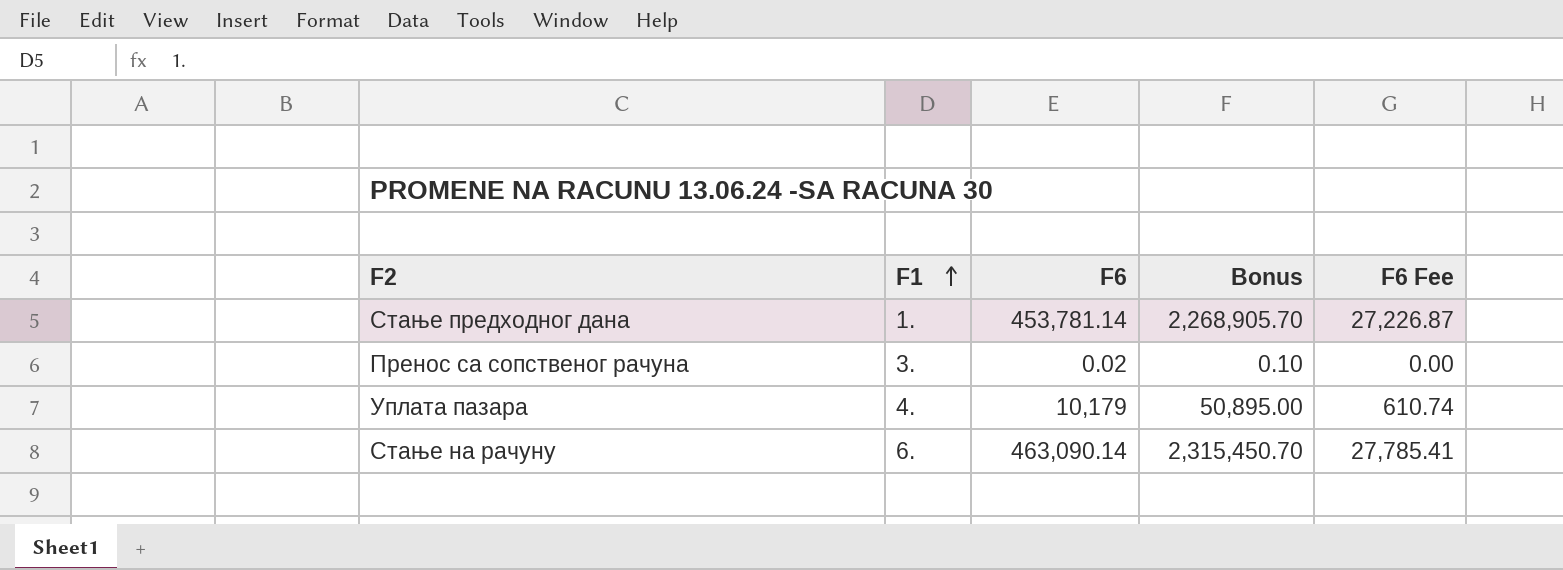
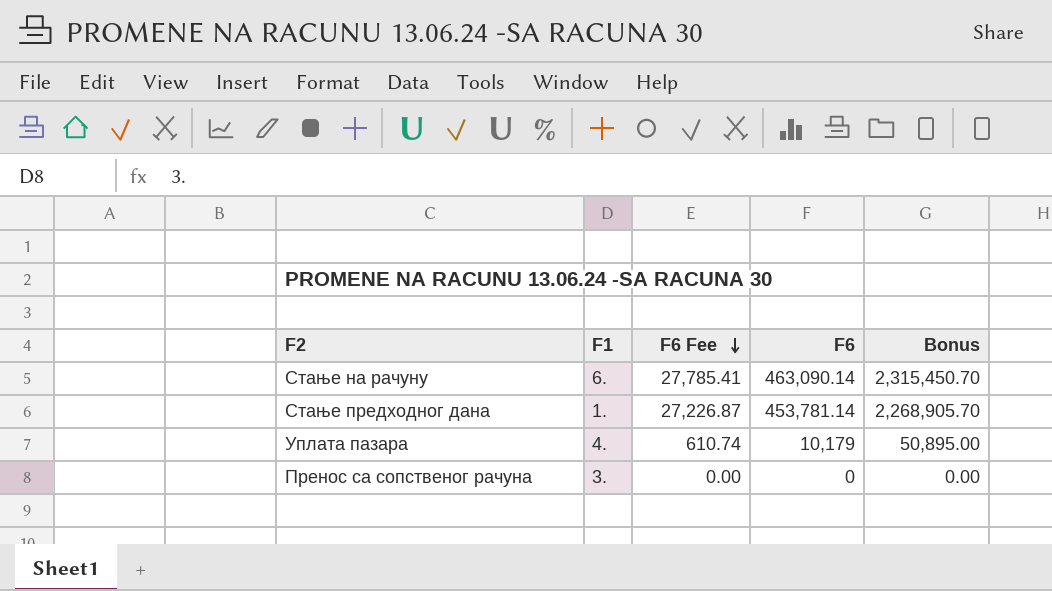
row order: F1 ascending -> F6 Fee descending
column F6 Fee | position: 5 -> 3
Пренос са сопственог рачуна | F6: 0.02 -> 0
Пренос са сопственог рачуна | Bonus: 0.10 -> 0.00

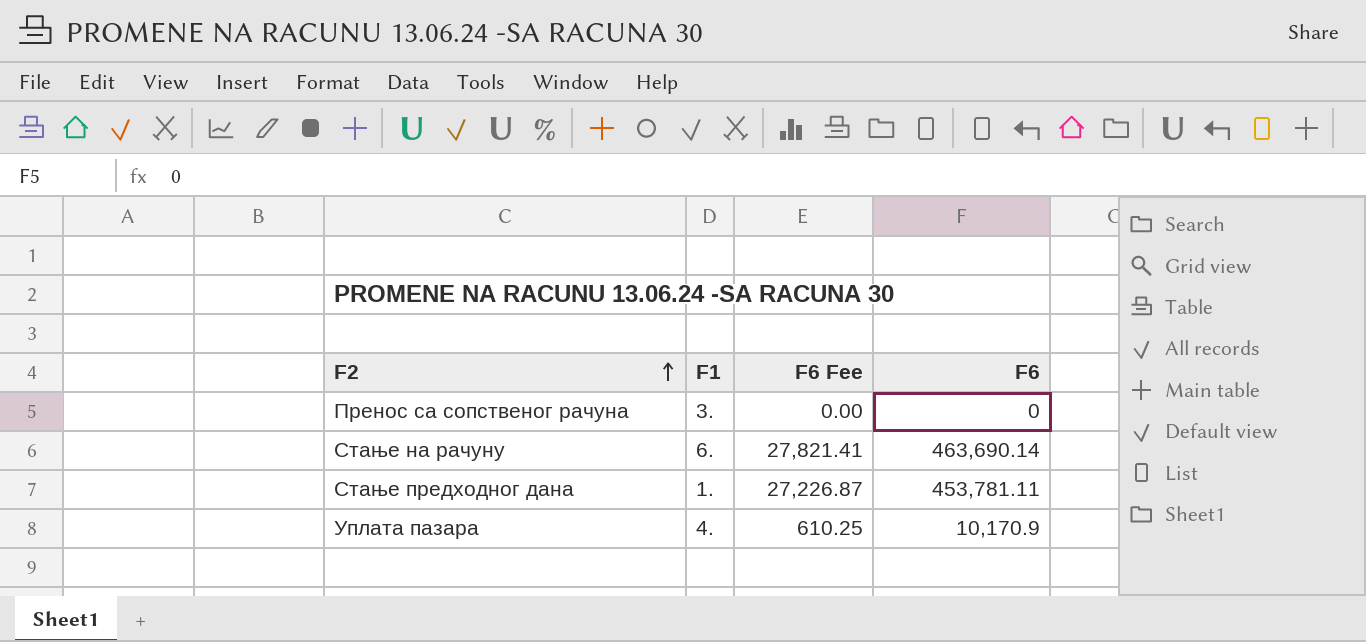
row order: F6 Fee descending -> F2 ascending
column Bonus | formula: [F6] * 5 -> none
Стање на рачуну | F6 Fee: 27,785.41 -> 27,821.41
Стање на рачуну | F6: 463,090.14 -> 463,690.14
Стање предходног дана | F6: 453,781.14 -> 453,781.11
Уплата пазара | F6 Fee: 610.74 -> 610.25
Уплата пазара | F6: 10,179 -> 10,170.9

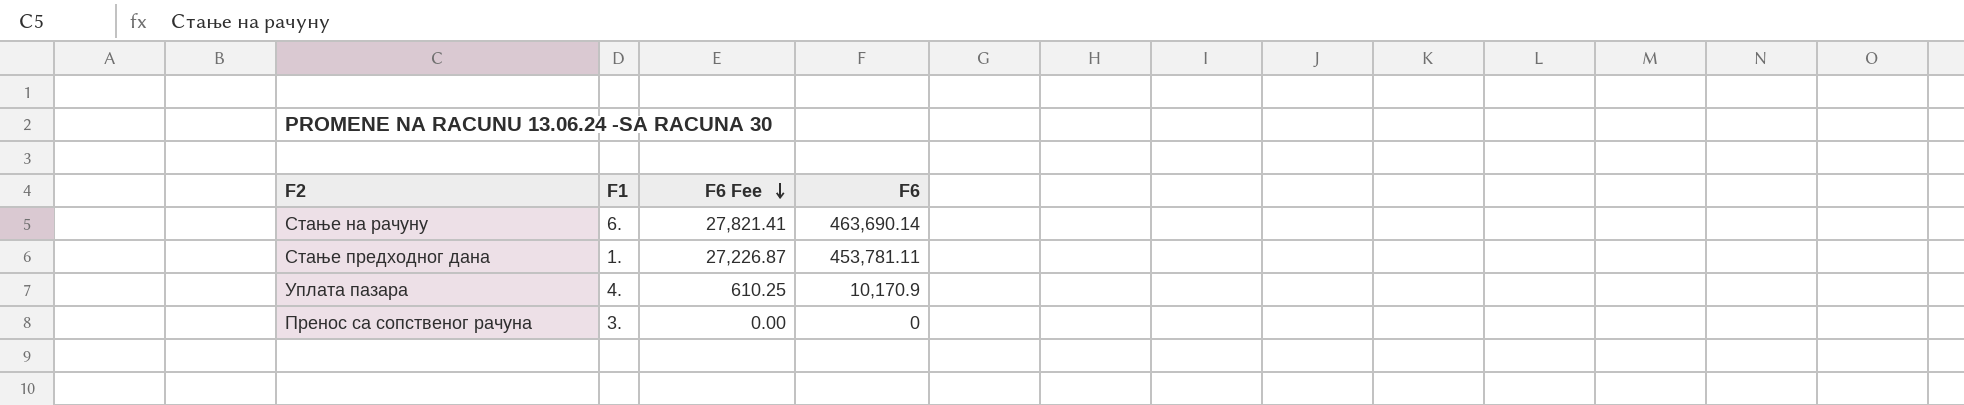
row order: F2 ascending -> F6 Fee descending

